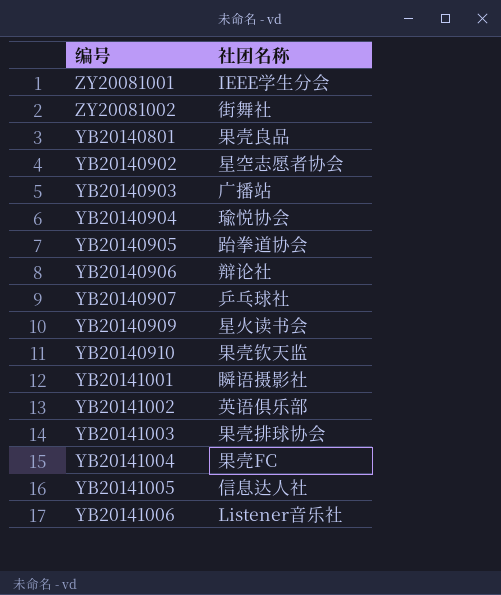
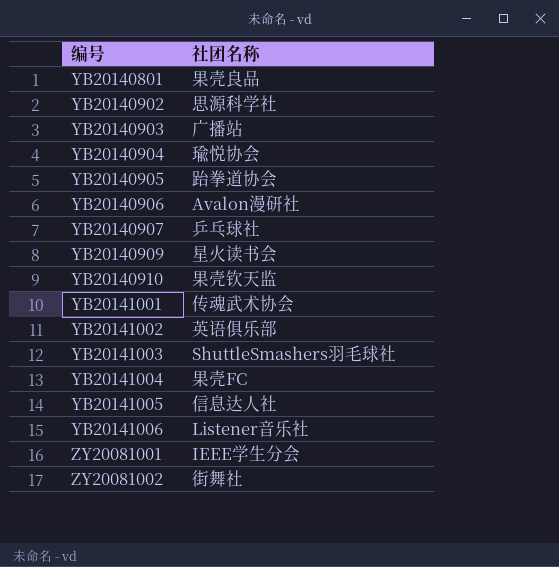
row order: none -> 编号 ascending
YB20140902 | 社团名称: 星空志愿者协会 -> 思源科学社
YB20140906 | 社团名称: 辩论社 -> Avalon漫研社
YB20141001 | 社团名称: 瞬语摄影社 -> 传魂武术协会
YB20141003 | 社团名称: 果壳排球协会 -> ShuttleSmashers羽毛球社

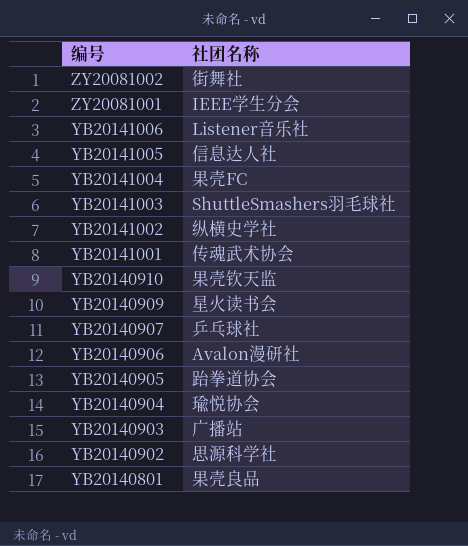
row order: 编号 ascending -> 编号 descending
YB20141002 | 社团名称: 英语俱乐部 -> 纵横史学社

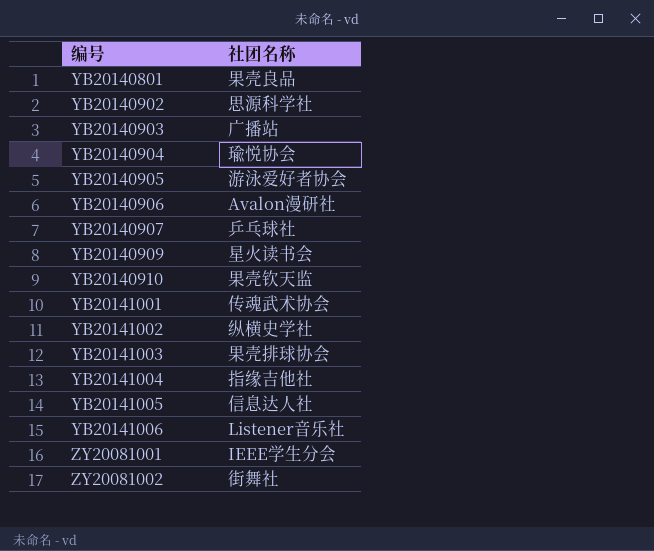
row order: 编号 descending -> 编号 ascending
YB20140905 | 社团名称: 跆拳道协会 -> 游泳爱好者协会
YB20141003 | 社团名称: ShuttleSmashers羽毛球社 -> 果壳排球协会
YB20141004 | 社团名称: 果壳FC -> 指缘吉他社

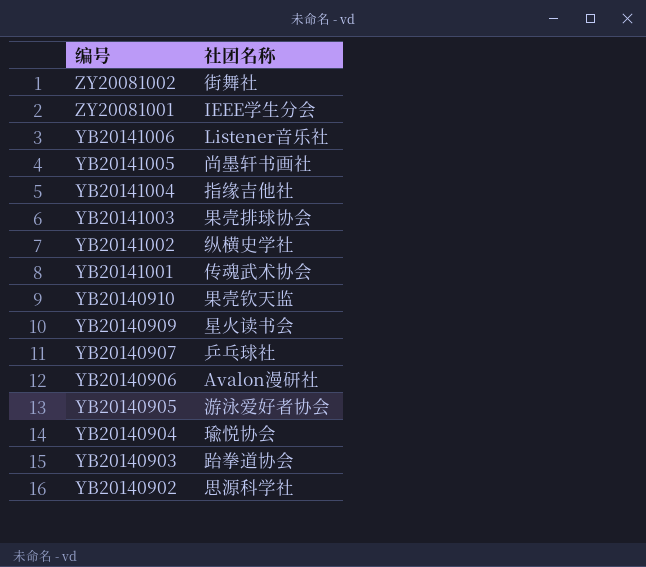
row order: 编号 ascending -> 编号 descending
row YB20140801: 果壳良品 -> none
YB20141005 | 社团名称: 信息达人社 -> 尚墨轩书画社
YB20140903 | 社团名称: 广播站 -> 跆拳道协会

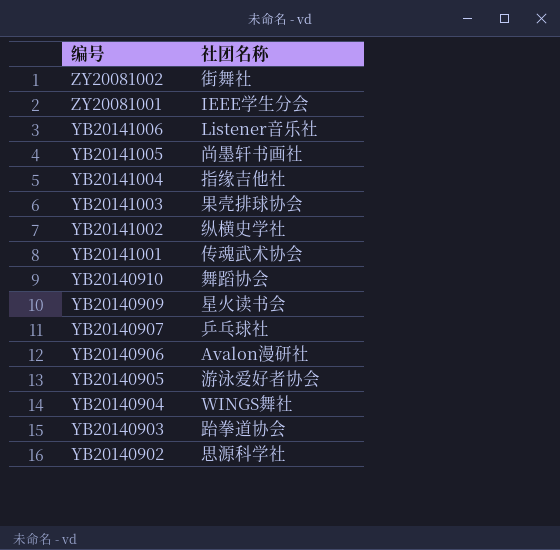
YB20140910 | 社团名称: 果壳钦天监 -> 舞蹈协会
YB20140904 | 社团名称: 瑜悦协会 -> WINGS舞社

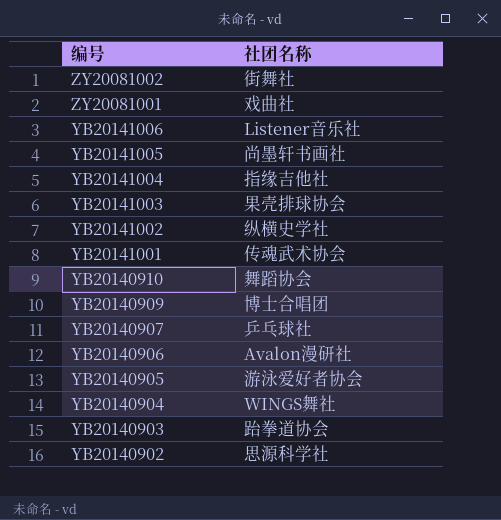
ZY20081001 | 社团名称: IEEE学生分会 -> 戏曲社
YB20140909 | 社团名称: 星火读书会 -> 博士合唱团

